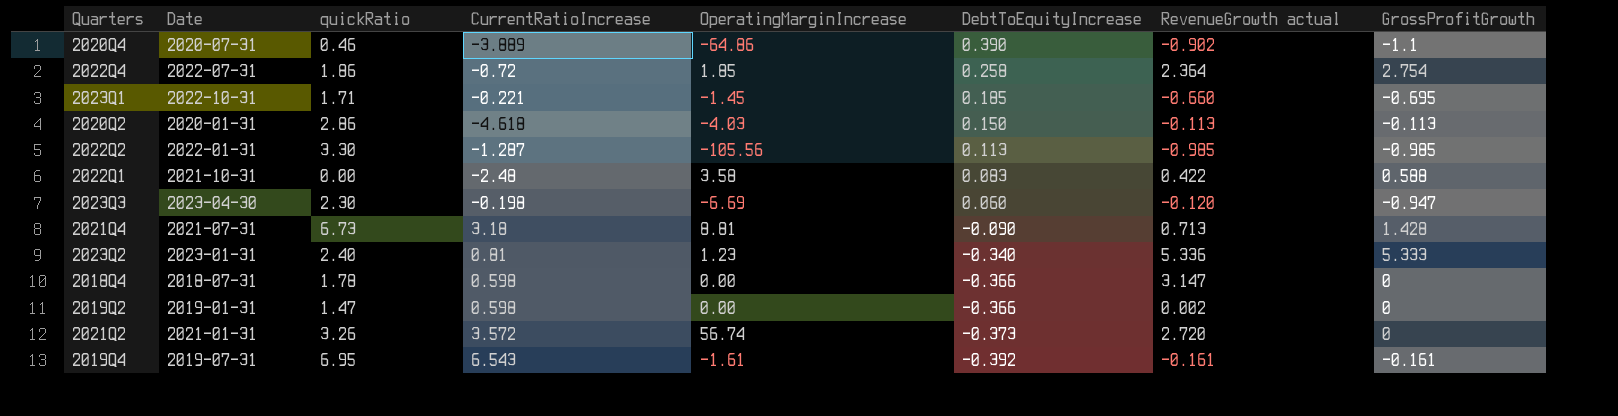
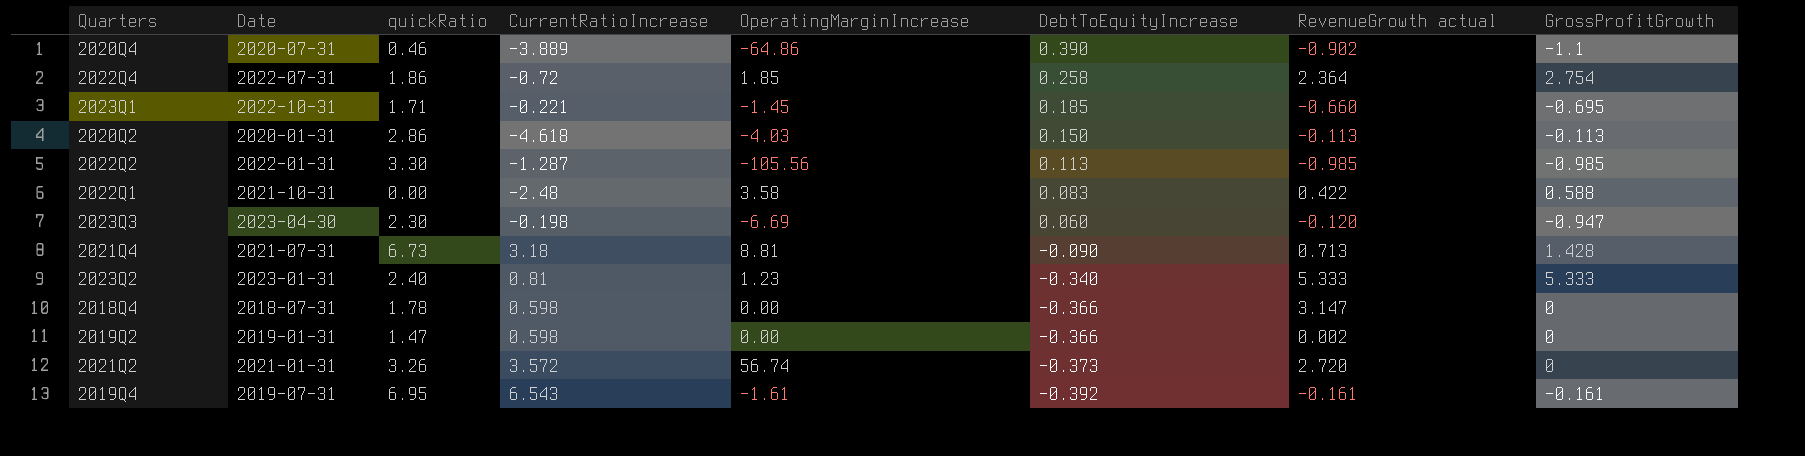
2023Q2 | RevenueGrowth actual: 5.336 -> 5.333

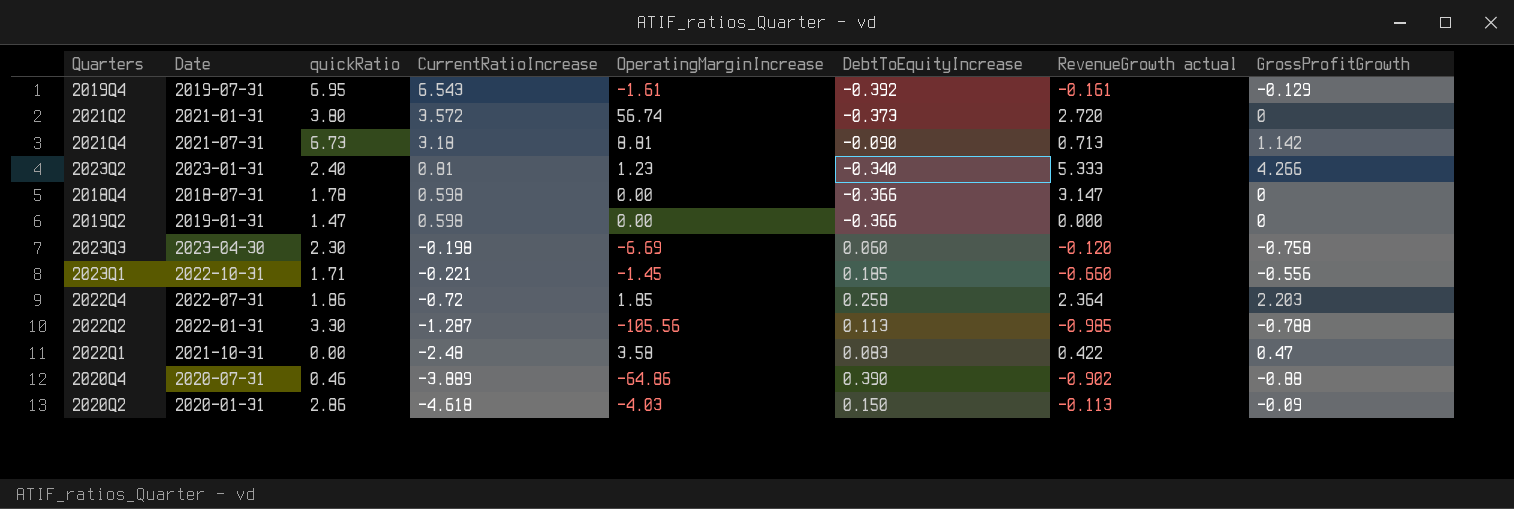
row order: DebtToEquityIncrease descending -> CurrentRatioIncrease descending
2019Q4 | GrossProfitGrowth: -0.161 -> -0.129
2021Q2 | quickRatio: 3.26 -> 3.80
2021Q4 | GrossProfitGrowth: 1.428 -> 1.142
2023Q2 | GrossProfitGrowth: 5.333 -> 4.266
2019Q2 | RevenueGrowth actual: 0.002 -> 0.000
2023Q3 | GrossProfitGrowth: -0.947 -> -0.758
2023Q1 | GrossProfitGrowth: -0.695 -> -0.556
2022Q4 | GrossProfitGrowth: 2.754 -> 2.203
2022Q2 | GrossProfitGrowth: -0.985 -> -0.788
2022Q1 | GrossProfitGrowth: 0.588 -> 0.47
2020Q4 | GrossProfitGrowth: -1.1 -> -0.88
2020Q2 | GrossProfitGrowth: -0.113 -> -0.09

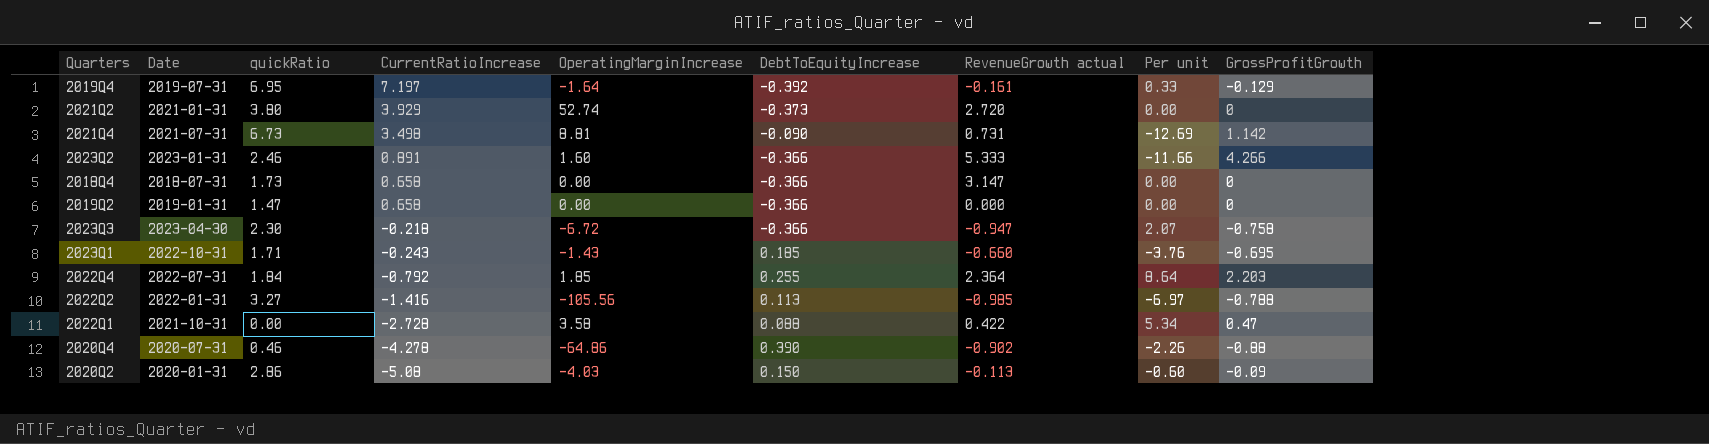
column Per unit | formula: none -> [GrossProfitGrowth] / [DebtToEquityIncrease]
2019Q4 | CurrentRatioIncrease: 6.543 -> 7.197
2019Q4 | OperatingMarginIncrease: -1.61 -> -1.64
2021Q2 | CurrentRatioIncrease: 3.572 -> 3.929
2021Q2 | OperatingMarginIncrease: 56.74 -> 52.74
2021Q4 | CurrentRatioIncrease: 3.18 -> 3.498
2021Q4 | RevenueGrowth actual: 0.713 -> 0.731
2023Q2 | quickRatio: 2.40 -> 2.46
2023Q2 | CurrentRatioIncrease: 0.81 -> 0.891
2023Q2 | OperatingMarginIncrease: 1.23 -> 1.60
2023Q2 | DebtToEquityIncrease: -0.340 -> -0.366
2018Q4 | quickRatio: 1.78 -> 1.73
2018Q4 | CurrentRatioIncrease: 0.598 -> 0.658
2019Q2 | CurrentRatioIncrease: 0.598 -> 0.658
2023Q3 | CurrentRatioIncrease: -0.198 -> -0.218
2023Q3 | OperatingMarginIncrease: -6.69 -> -6.72
2023Q3 | DebtToEquityIncrease: 0.060 -> -0.366
2023Q3 | RevenueGrowth actual: -0.120 -> -0.947
2023Q1 | CurrentRatioIncrease: -0.221 -> -0.243
2023Q1 | OperatingMarginIncrease: -1.45 -> -1.43
2023Q1 | GrossProfitGrowth: -0.556 -> -0.695
2022Q4 | quickRatio: 1.86 -> 1.84
2022Q4 | CurrentRatioIncrease: -0.72 -> -0.792
2022Q4 | DebtToEquityIncrease: 0.258 -> 0.255
2022Q2 | quickRatio: 3.30 -> 3.27
2022Q2 | CurrentRatioIncrease: -1.287 -> -1.416
2022Q1 | CurrentRatioIncrease: -2.48 -> -2.728
2022Q1 | DebtToEquityIncrease: 0.083 -> 0.088
2020Q4 | CurrentRatioIncrease: -3.889 -> -4.278
2020Q2 | CurrentRatioIncrease: -4.618 -> -5.08

